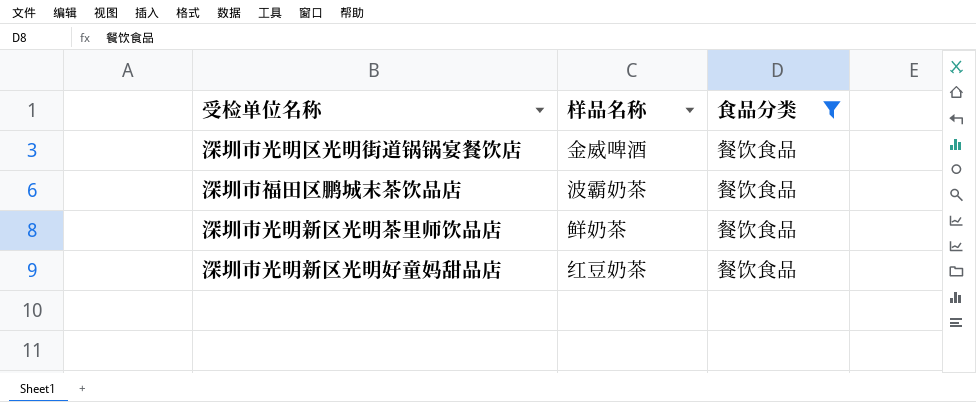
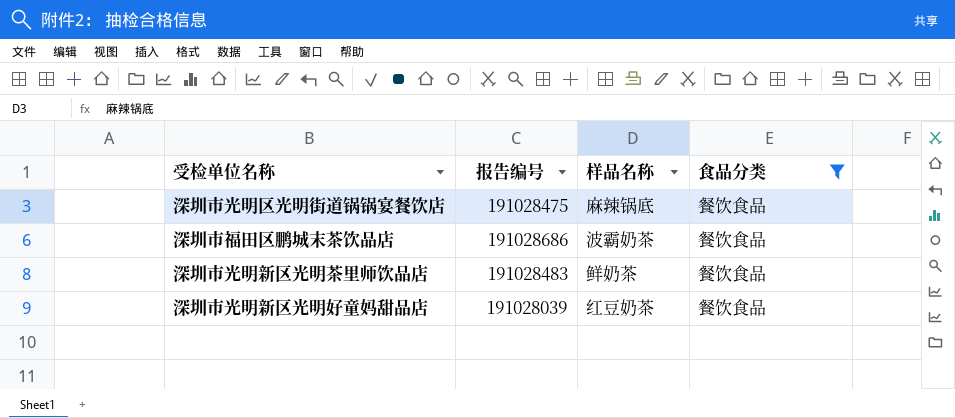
column 报告编号 | position: none -> 2
深圳市光明区光明街道锅锅宴餐饮店 | 样品名称: 金威啤酒 -> 麻辣锅底

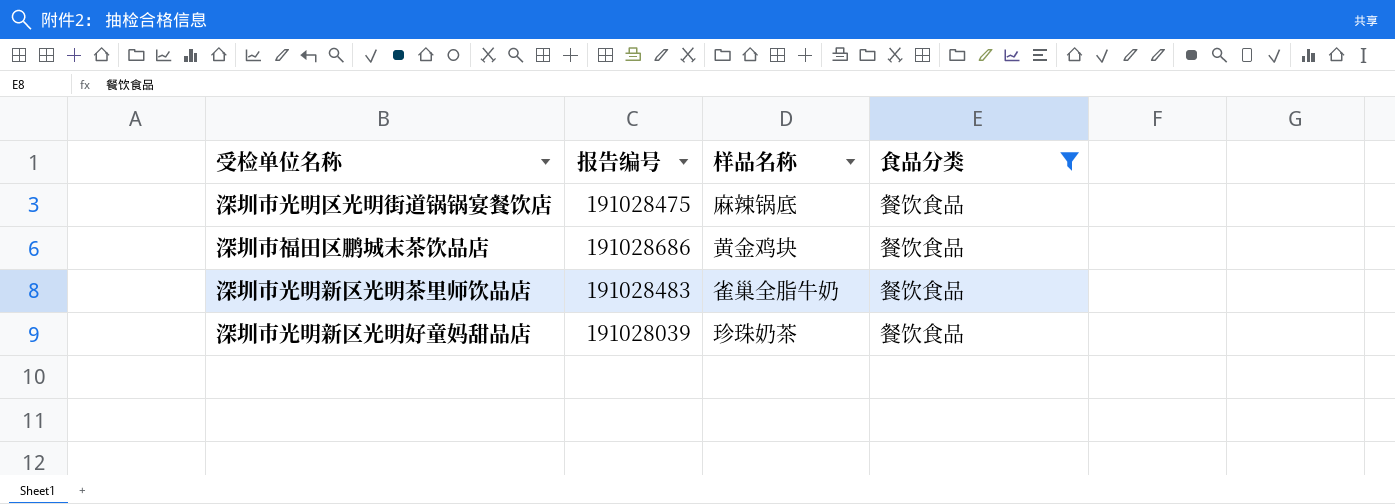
深圳市福田区鹏城末茶饮品店 | 样品名称: 波霸奶茶 -> 黄金鸡块
深圳市光明新区光明茶里师饮品店 | 样品名称: 鲜奶茶 -> 雀巢全脂牛奶
深圳市光明新区光明好童妈甜品店 | 样品名称: 红豆奶茶 -> 珍珠奶茶

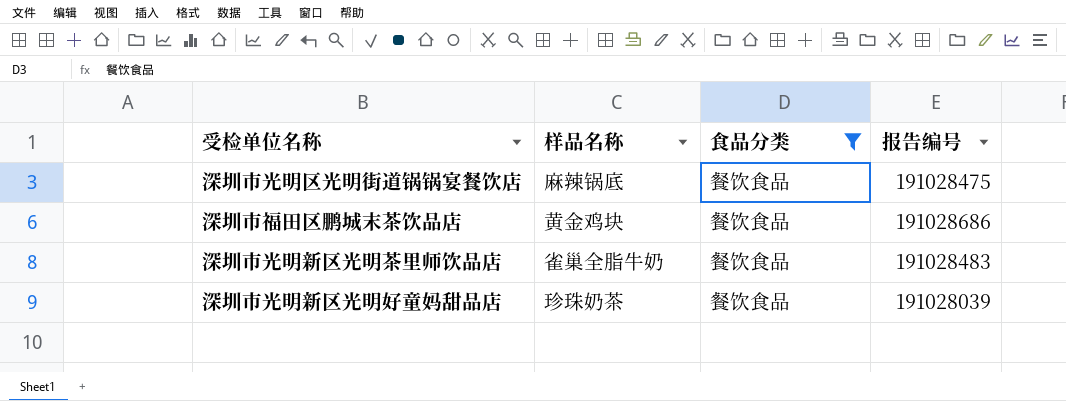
column 报告编号 | position: 2 -> 4

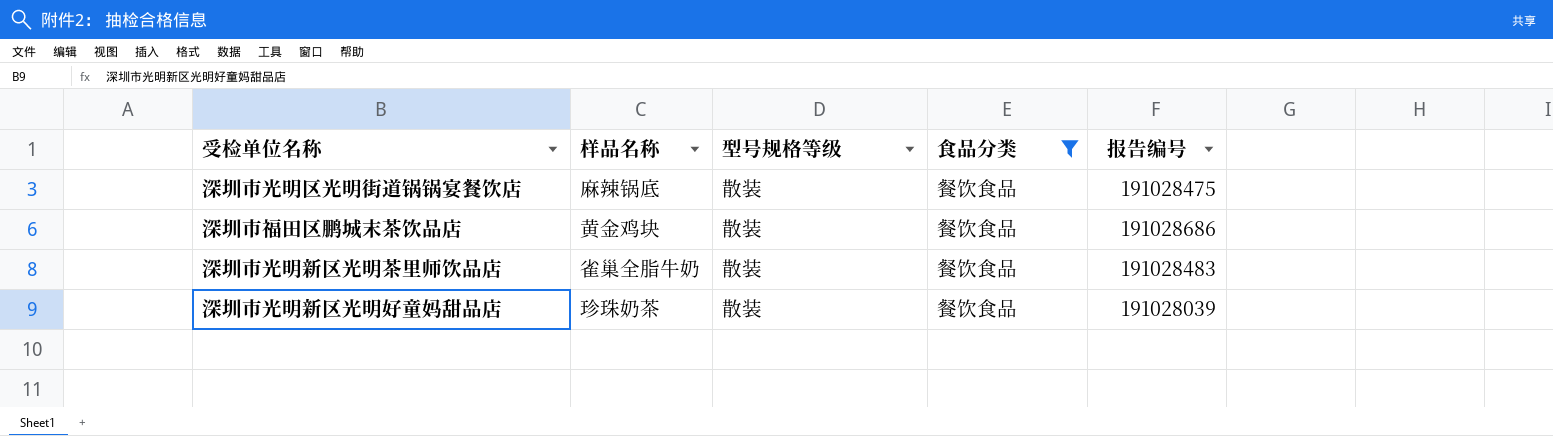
column 型号规格等级 | position: none -> 3

